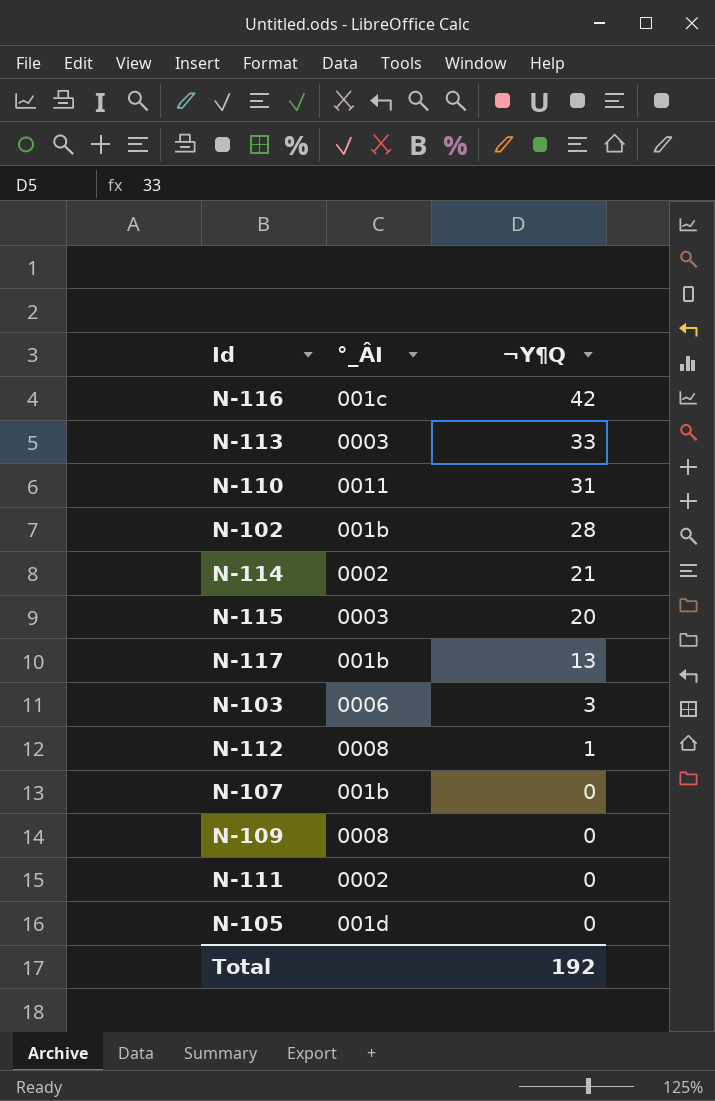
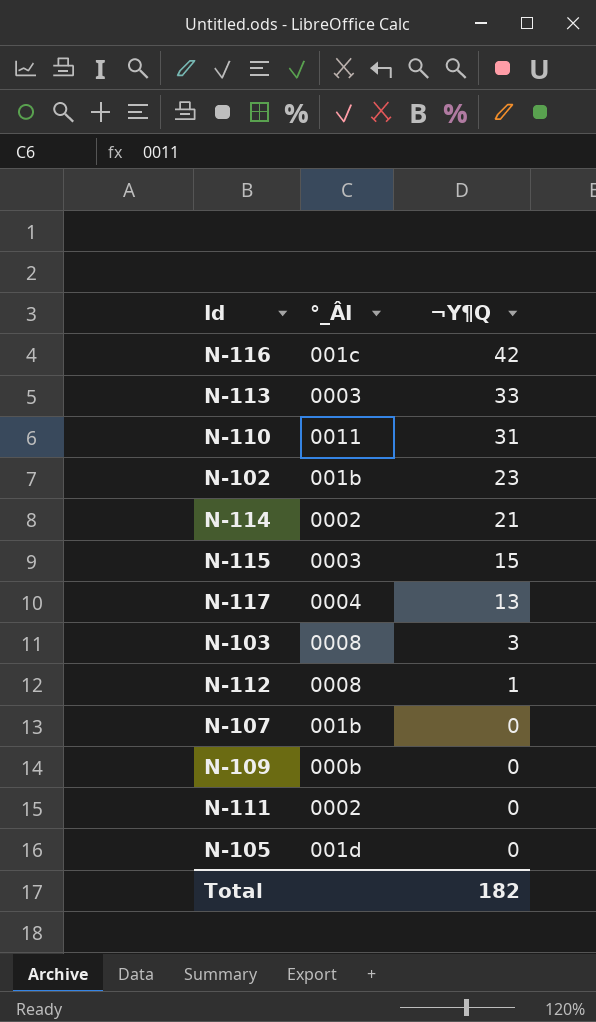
N-102 | ¬Y¶Q: 28 -> 23
N-115 | ¬Y¶Q: 20 -> 15
N-117 | °_ÂI: 001b -> 0004
N-103 | °_ÂI: 0006 -> 0008
N-109 | °_ÂI: 0008 -> 000b
Total | ¬Y¶Q: 192 -> 182

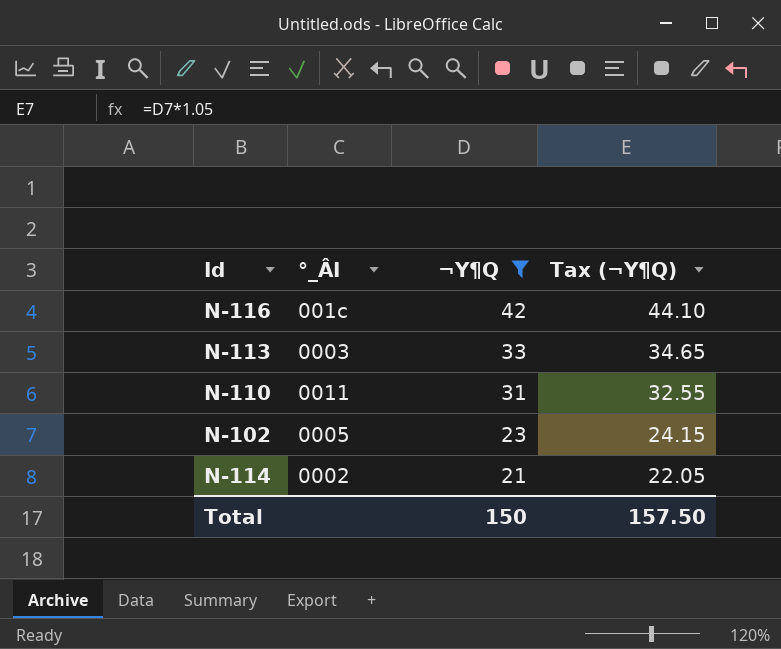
filter: none -> ¬Y¶Q >= 21
column Tax (¬Y¶Q) | formula: none -> [¬Y¶Q] * 1.05
N-102 | °_ÂI: 001b -> 0005
Total | ¬Y¶Q: 182 -> 150

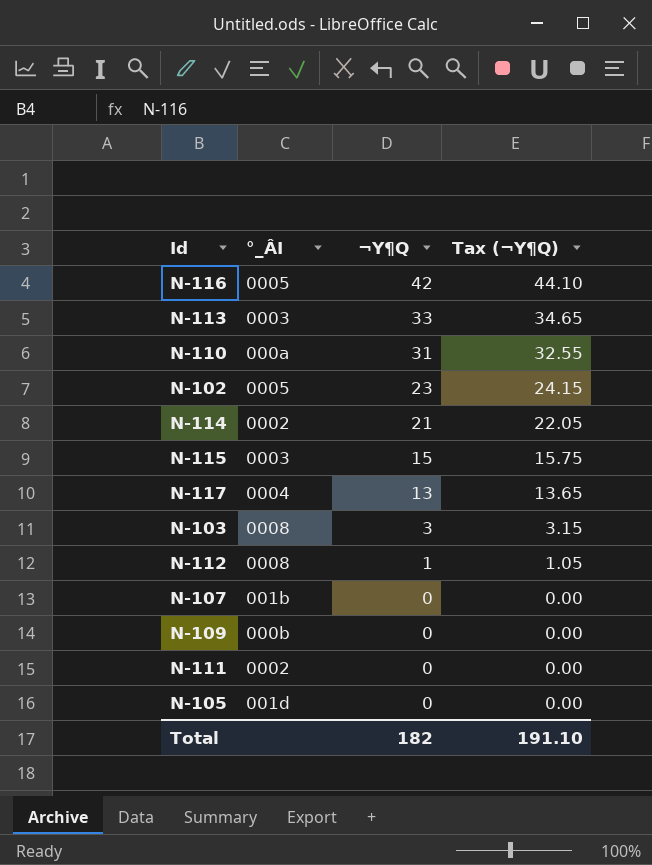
filter: ¬Y¶Q >= 21 -> none
N-116 | °_ÂI: 001c -> 0005
N-110 | °_ÂI: 0011 -> 000a
Total | ¬Y¶Q: 150 -> 182
Total | Tax (¬Y¶Q): 157.50 -> 191.10

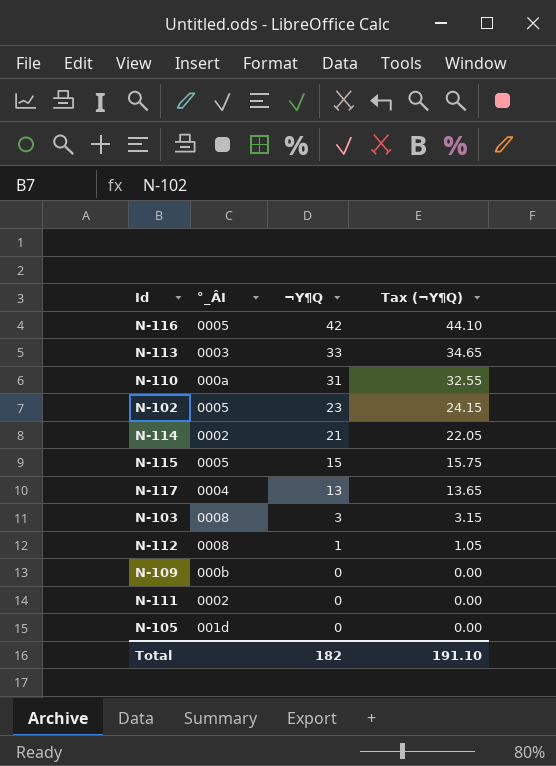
row N-107: 001b | 0 | 0.00 -> none
N-115 | °_ÂI: 0003 -> 0005

